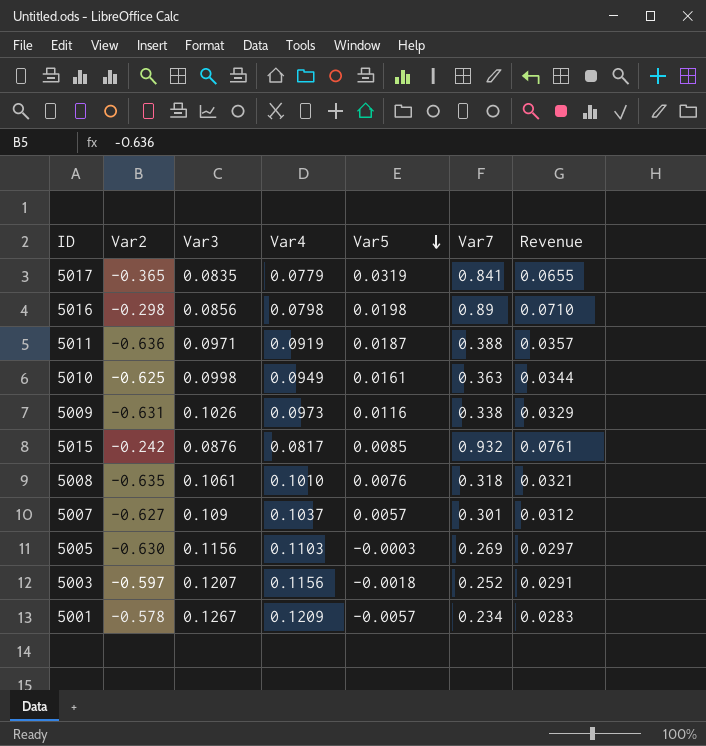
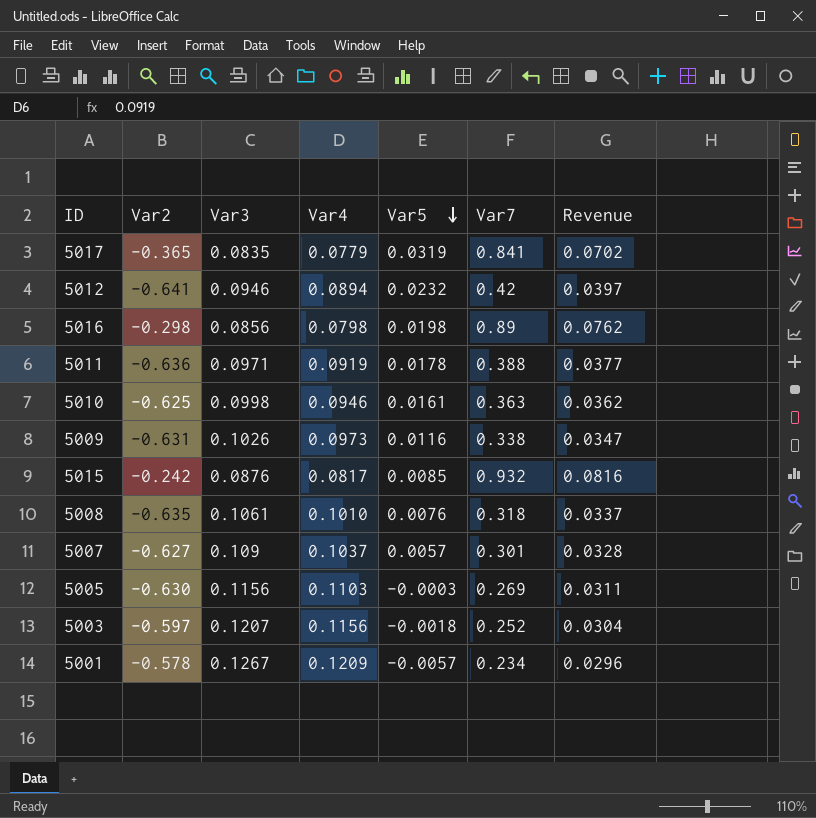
column Revenue | formula: [Var4] * [Var7] -> [Var3] * [Var7]
row 5012: none -> -0.641 | 0.0946 | 0.0894 | 0.0232 | 0.42 | 0.0397
5011 | Var5: 0.0187 -> 0.0178
5010 | Var4: 0.0949 -> 0.0946

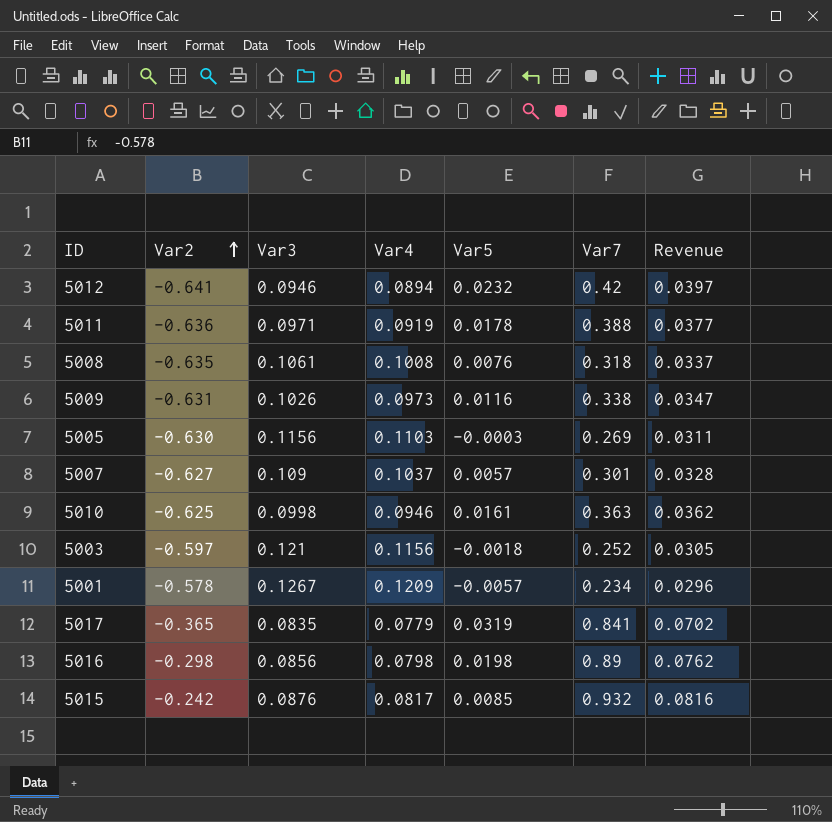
row order: Var5 descending -> Var2 ascending
5008 | Var4: 0.1010 -> 0.1008
5003 | Var3: 0.1207 -> 0.121
5003 | Revenue: 0.0304 -> 0.0305

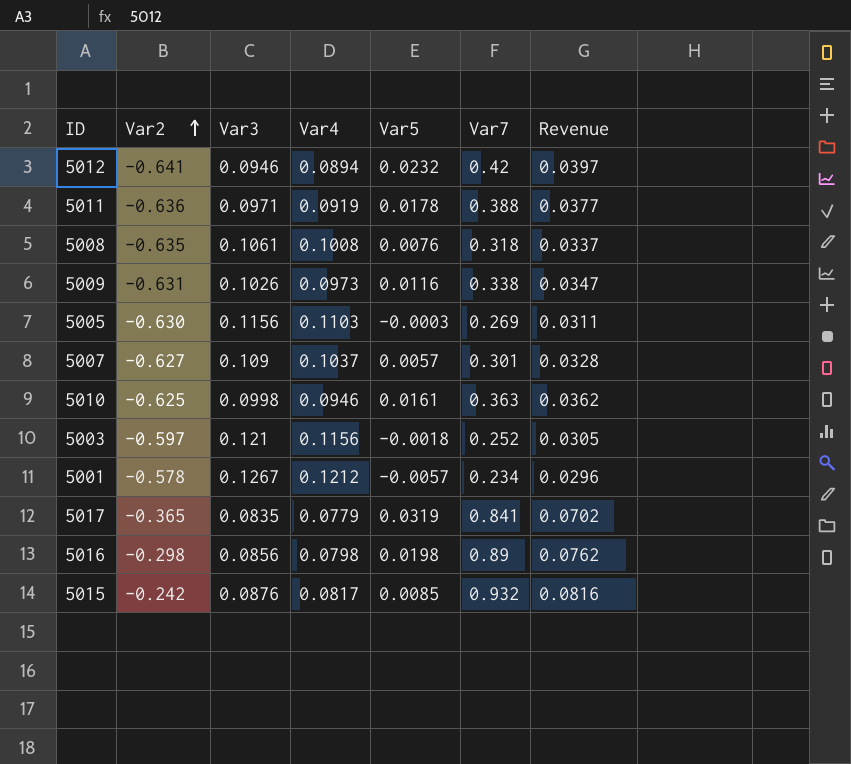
5001 | Var4: 0.1209 -> 0.1212

